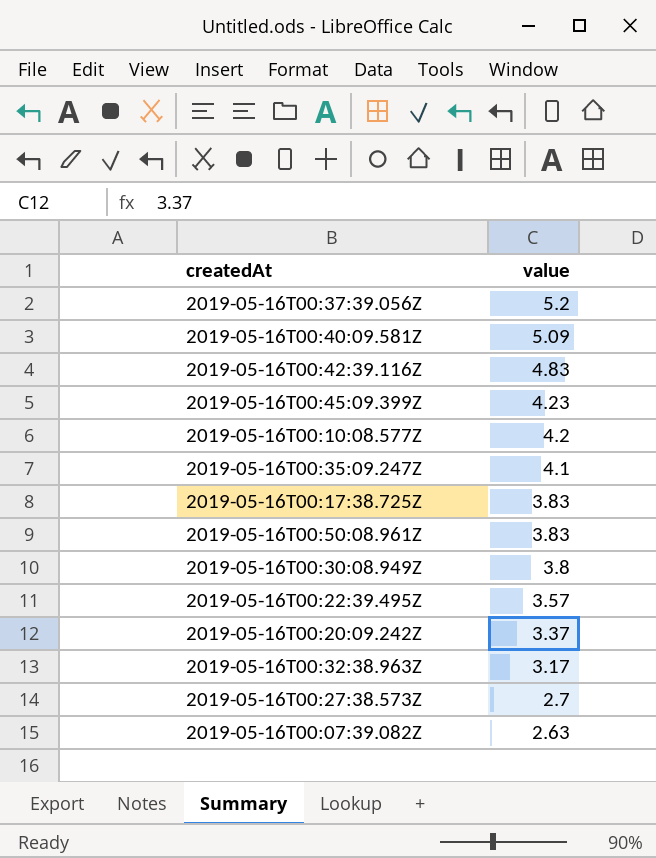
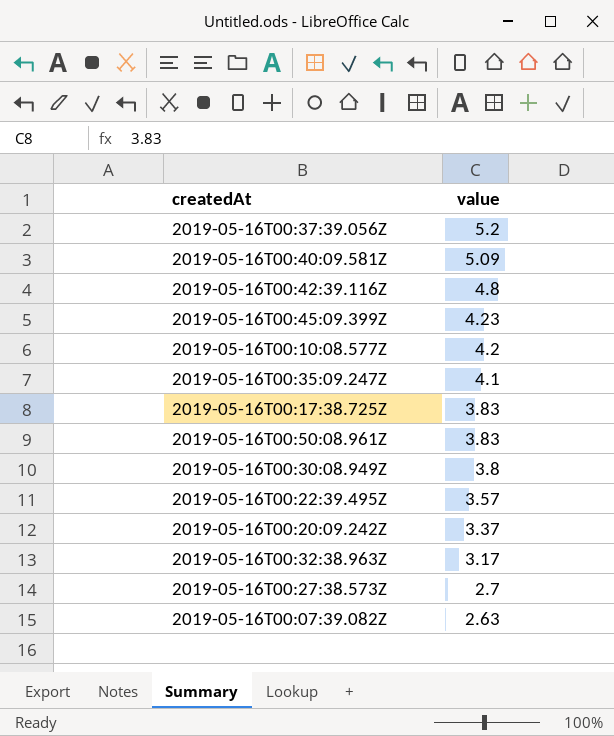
2019-05-16T00:42:39.116Z | value: 4.83 -> 4.8

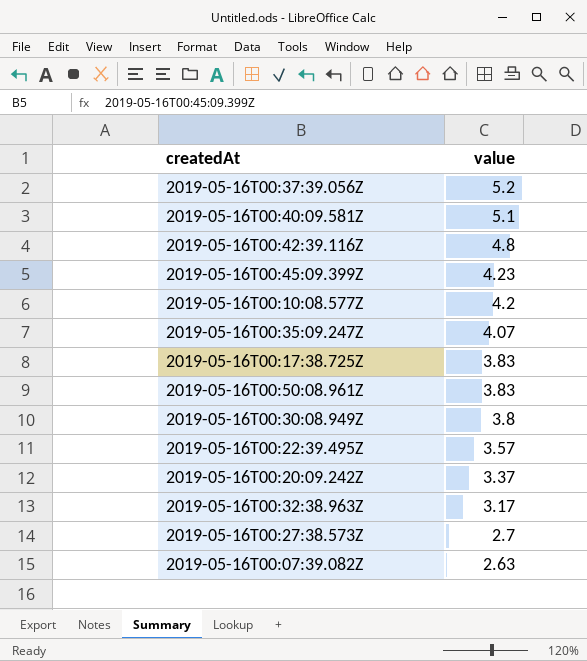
2019-05-16T00:40:09.581Z | value: 5.09 -> 5.1
2019-05-16T00:35:09.247Z | value: 4.1 -> 4.07

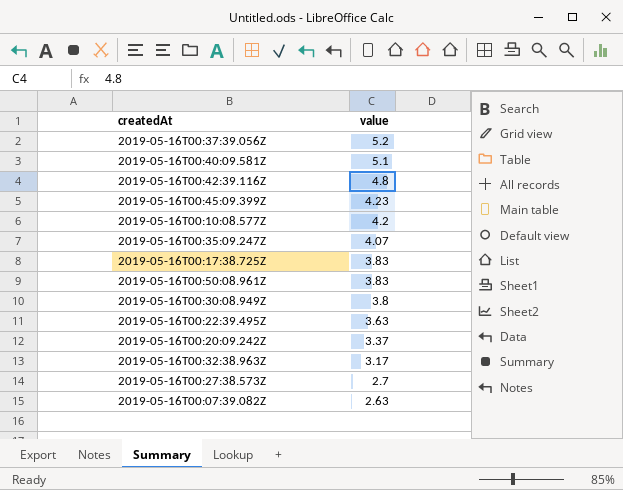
2019-05-16T00:22:39.495Z | value: 3.57 -> 3.63

